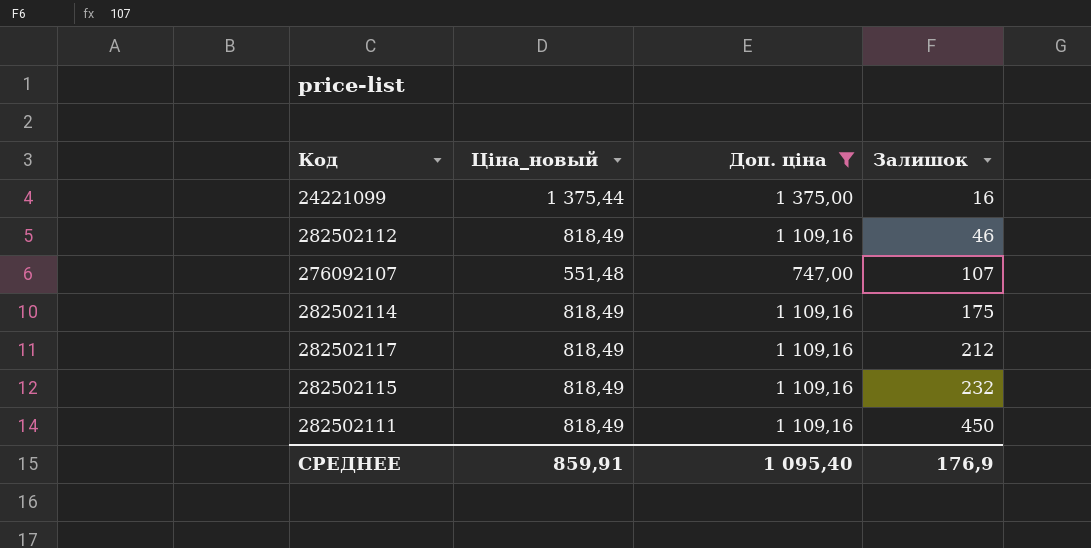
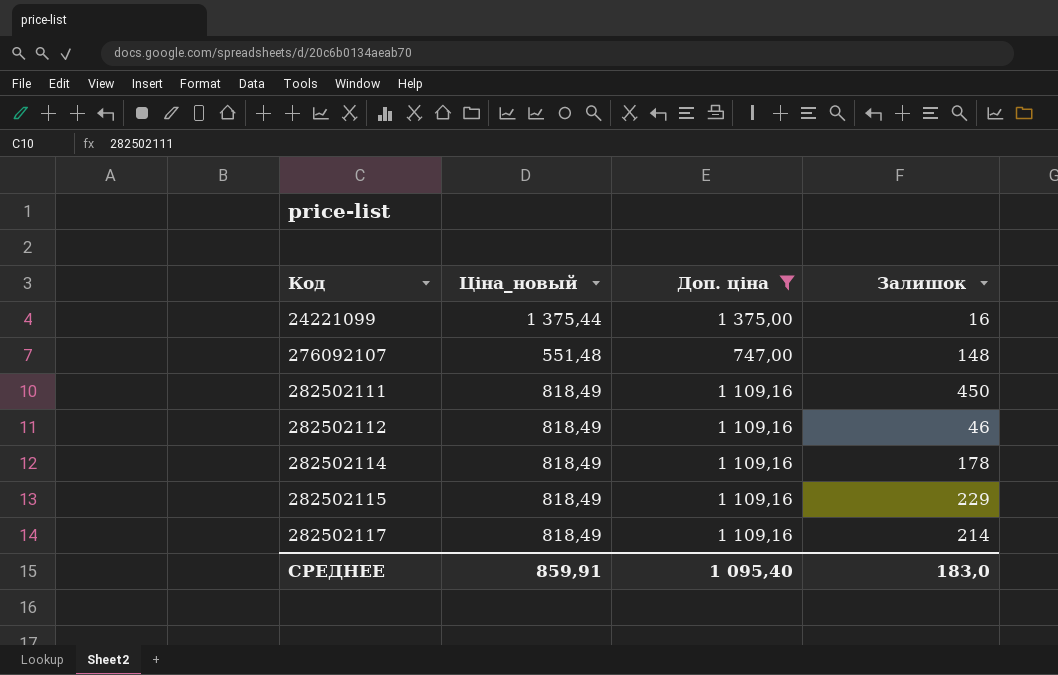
row order: Залишок ascending -> Код ascending
276092107 | Залишок: 107 -> 148
282502114 | Залишок: 175 -> 178
282502115 | Залишок: 232 -> 229
282502117 | Залишок: 212 -> 214
СРЕДНЕЕ | Залишок: 176,9 -> 183,0

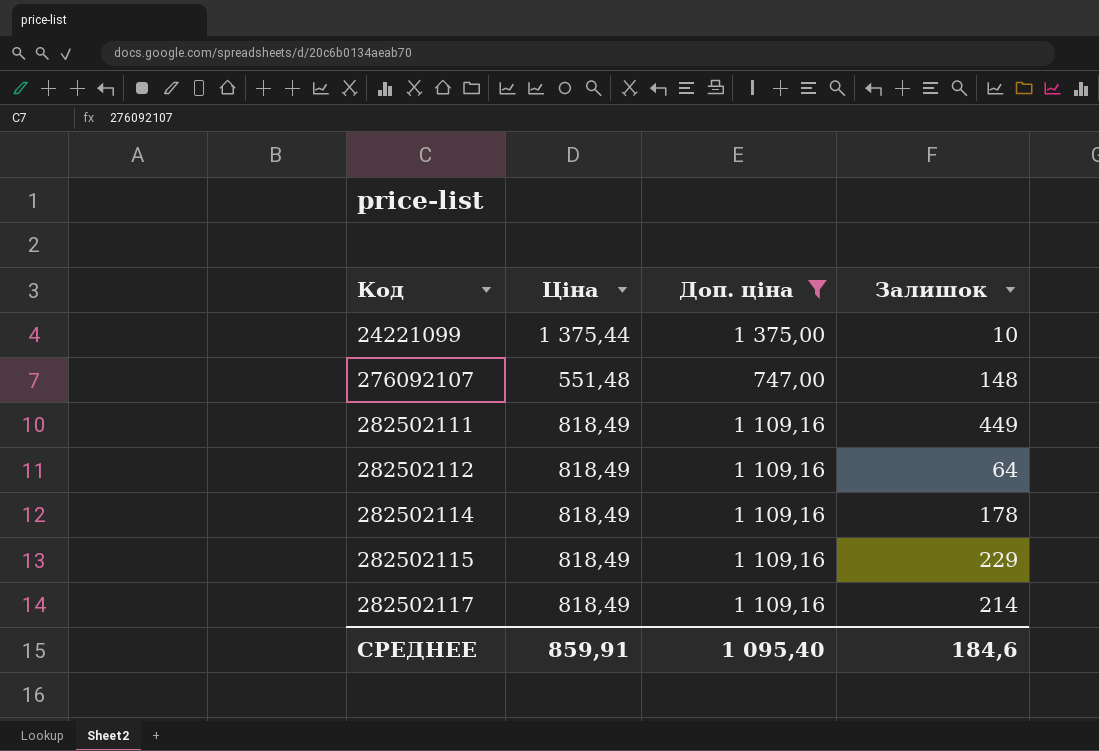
column name: Ціна_новый -> Ціна
24221099 | Залишок: 16 -> 10
282502111 | Залишок: 450 -> 449
282502112 | Залишок: 46 -> 64
СРЕДНЕЕ | Залишок: 183,0 -> 184,6

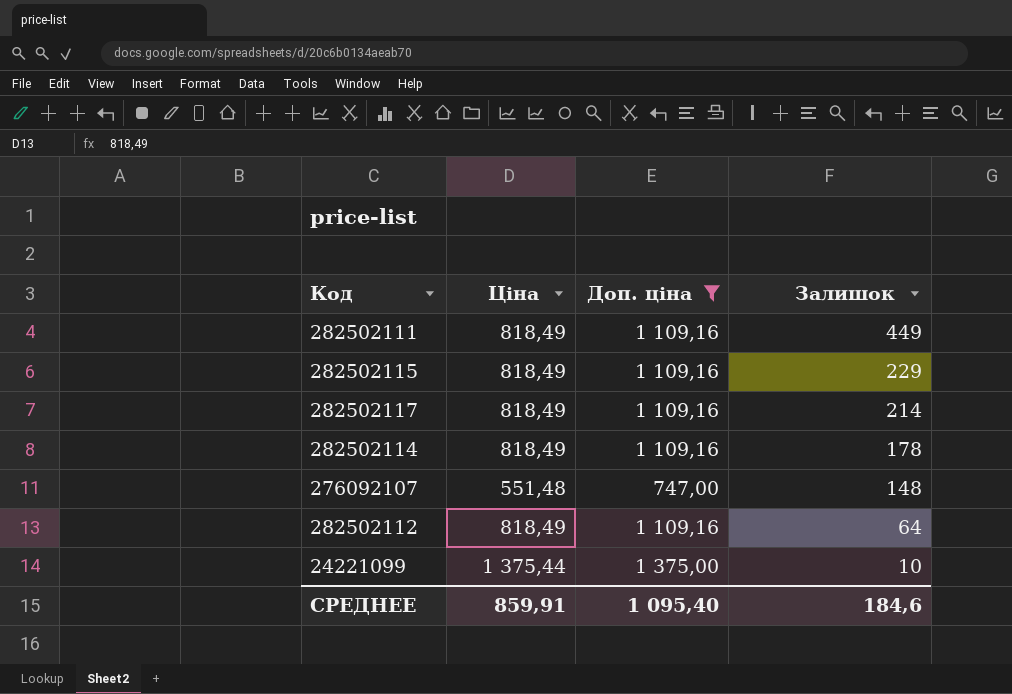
row order: Код ascending -> Залишок descending

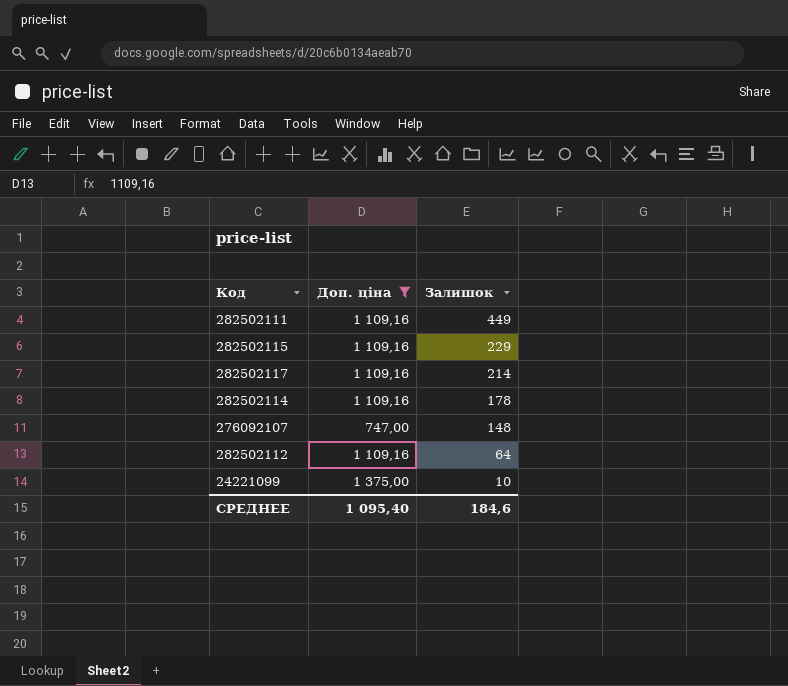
column Ціна | position: 2 -> none

